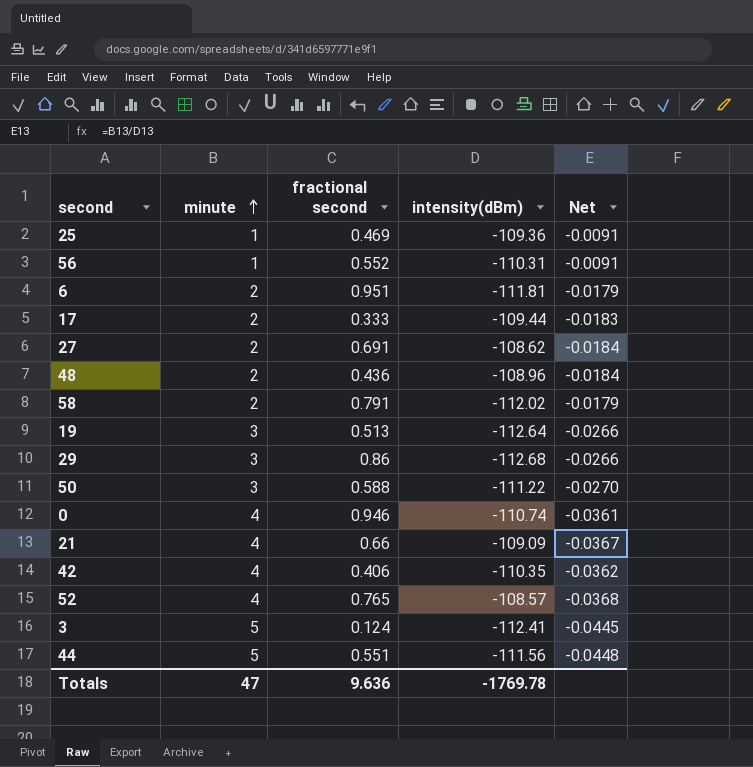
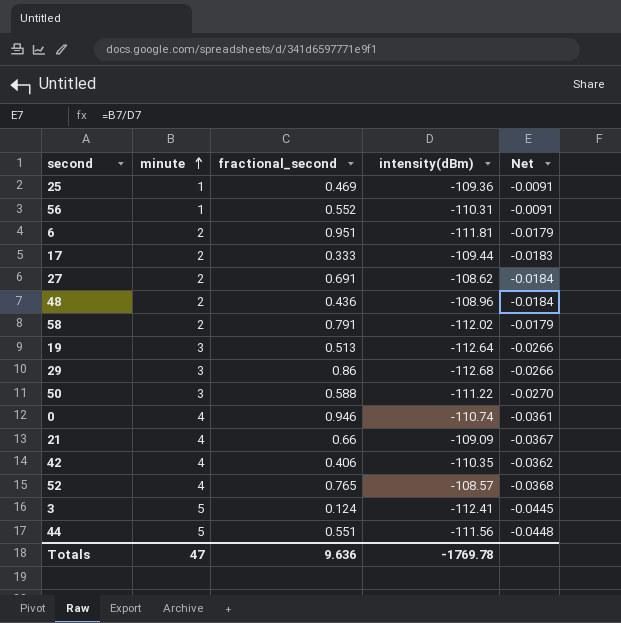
column name: fractional second -> fractional_second

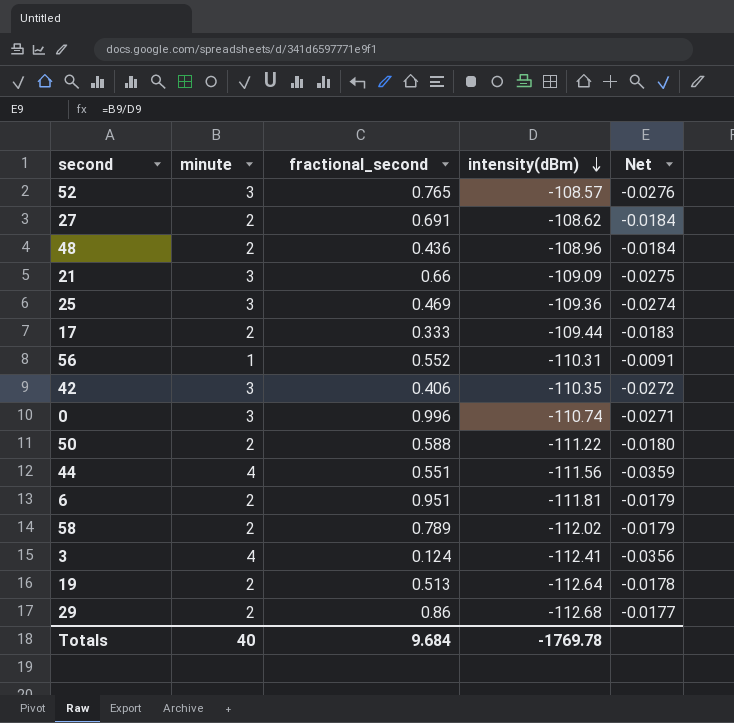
row order: minute ascending -> intensity(dBm) descending
52 | minute: 4 -> 3
52 | Net: -0.0368 -> -0.0276
21 | minute: 4 -> 3
21 | Net: -0.0367 -> -0.0275
25 | minute: 1 -> 3
25 | Net: -0.0091 -> -0.0274
42 | minute: 4 -> 3
42 | Net: -0.0362 -> -0.0272
0 | minute: 4 -> 3
0 | fractional_second: 0.946 -> 0.996
0 | Net: -0.0361 -> -0.0271
50 | minute: 3 -> 2
50 | Net: -0.0270 -> -0.0180
44 | minute: 5 -> 4
44 | Net: -0.0448 -> -0.0359
58 | fractional_second: 0.791 -> 0.789
3 | minute: 5 -> 4
3 | Net: -0.0445 -> -0.0356
19 | minute: 3 -> 2
19 | Net: -0.0266 -> -0.0178
29 | minute: 3 -> 2
29 | Net: -0.0266 -> -0.0177
Totals | minute: 47 -> 40
Totals | fractional_second: 9.636 -> 9.684

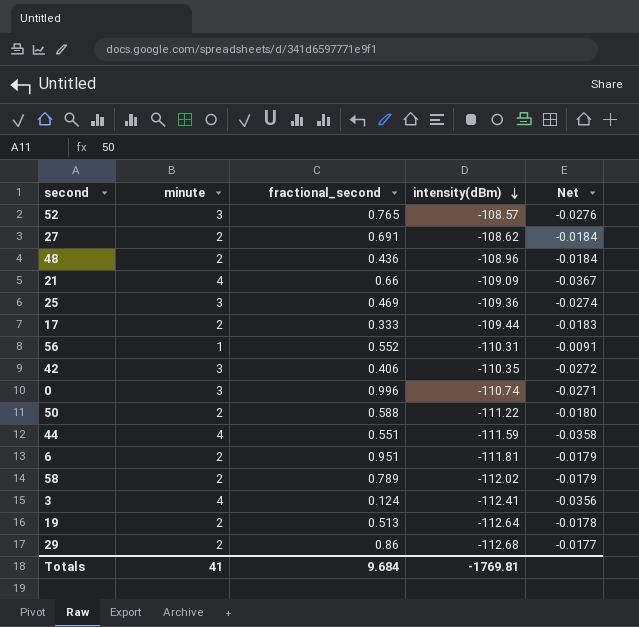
21 | minute: 3 -> 4
21 | Net: -0.0275 -> -0.0367
44 | intensity(dBm): -111.56 -> -111.59
44 | Net: -0.0359 -> -0.0358
Totals | minute: 40 -> 41
Totals | intensity(dBm): -1769.78 -> -1769.81

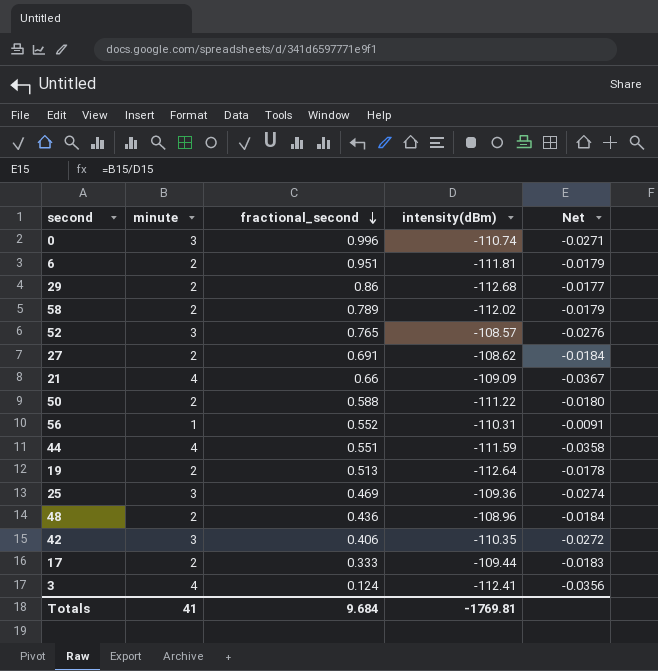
row order: intensity(dBm) descending -> fractional_second descending

